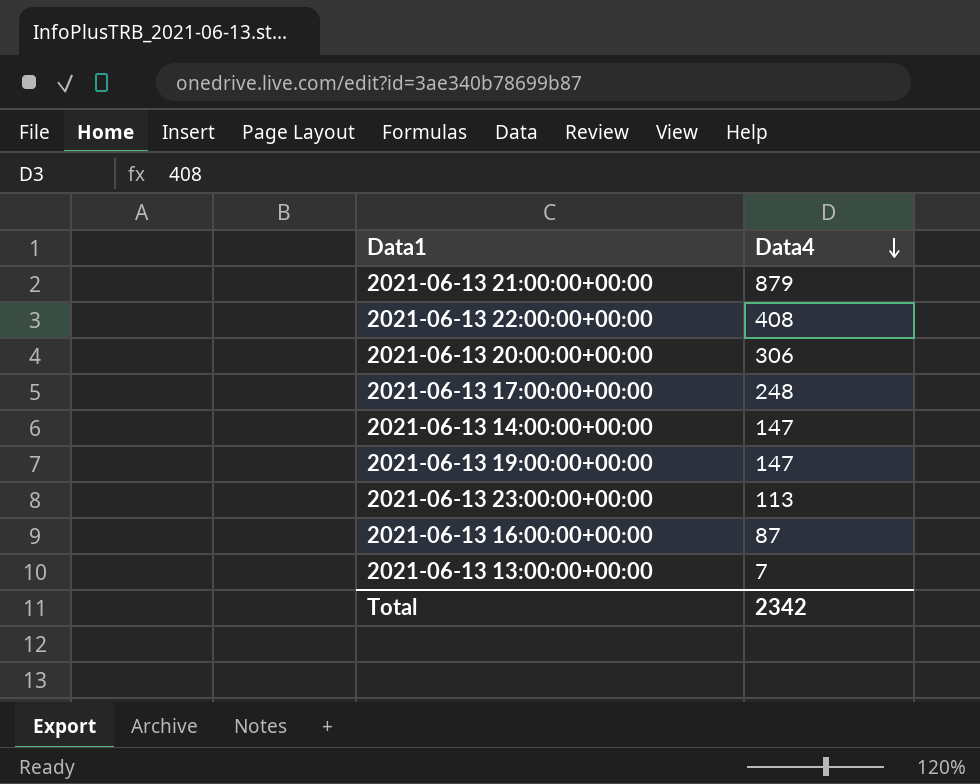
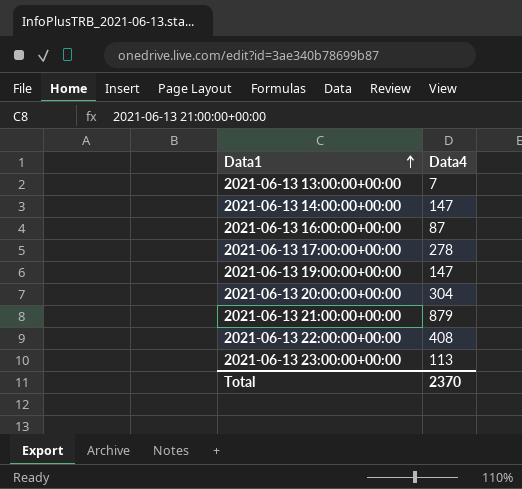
row order: Data4 descending -> Data1 ascending
2021-06-13 17:00:00+00:00 | Data4: 248 -> 278
2021-06-13 20:00:00+00:00 | Data4: 306 -> 304
Total | Data4: 2342 -> 2370

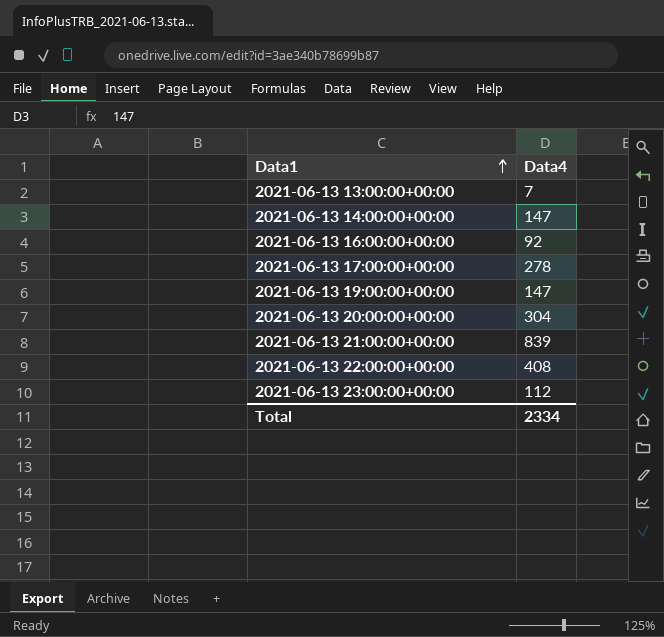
2021-06-13 16:00:00+00:00 | Data4: 87 -> 92
2021-06-13 21:00:00+00:00 | Data4: 879 -> 839
2021-06-13 23:00:00+00:00 | Data4: 113 -> 112
Total | Data4: 2370 -> 2334

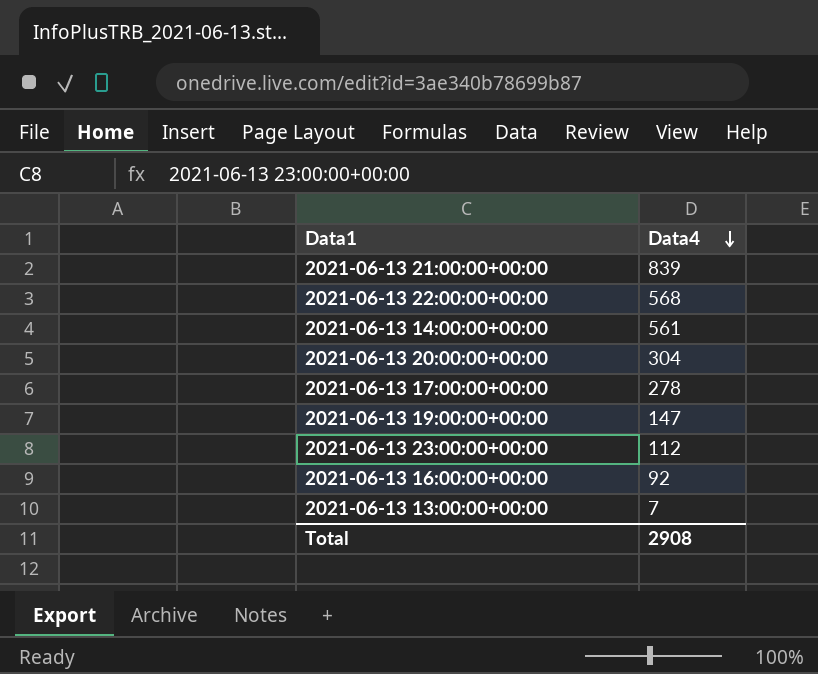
row order: Data1 ascending -> Data4 descending
2021-06-13 22:00:00+00:00 | Data4: 408 -> 568
2021-06-13 14:00:00+00:00 | Data4: 147 -> 561
Total | Data4: 2334 -> 2908

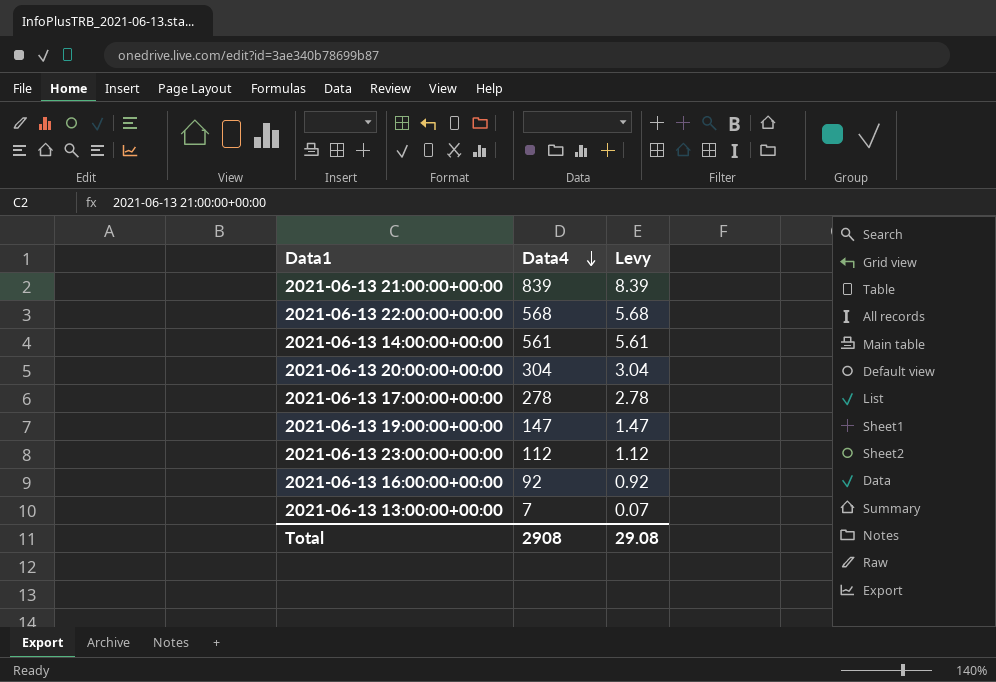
column Levy | formula: none -> [Data4] * 0.01

